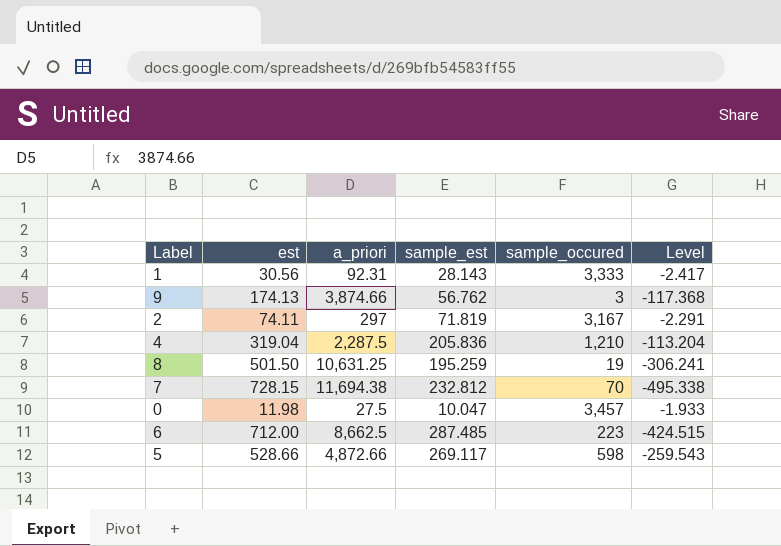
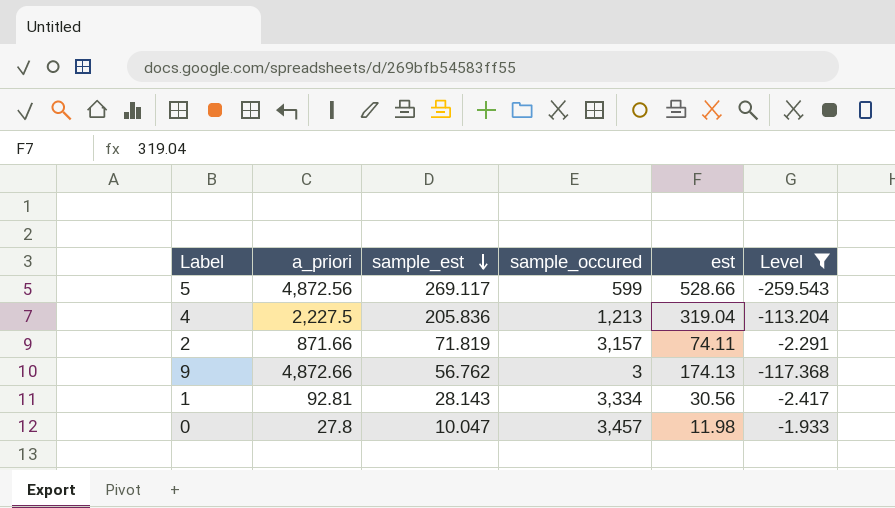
filter: none -> Level >= -259.543
row order: none -> sample_est descending
column est | position: 2 -> 5
5 | a_priori: 4,872.66 -> 4,872.56
5 | sample_occured: 598 -> 599
4 | a_priori: 2,287.5 -> 2,227.5
4 | sample_occured: 1,210 -> 1,213
2 | a_priori: 297 -> 871.66
2 | sample_occured: 3,167 -> 3,157
9 | a_priori: 3,874.66 -> 4,872.66
1 | a_priori: 92.31 -> 92.81
1 | sample_occured: 3,333 -> 3,334
0 | a_priori: 27.5 -> 27.8

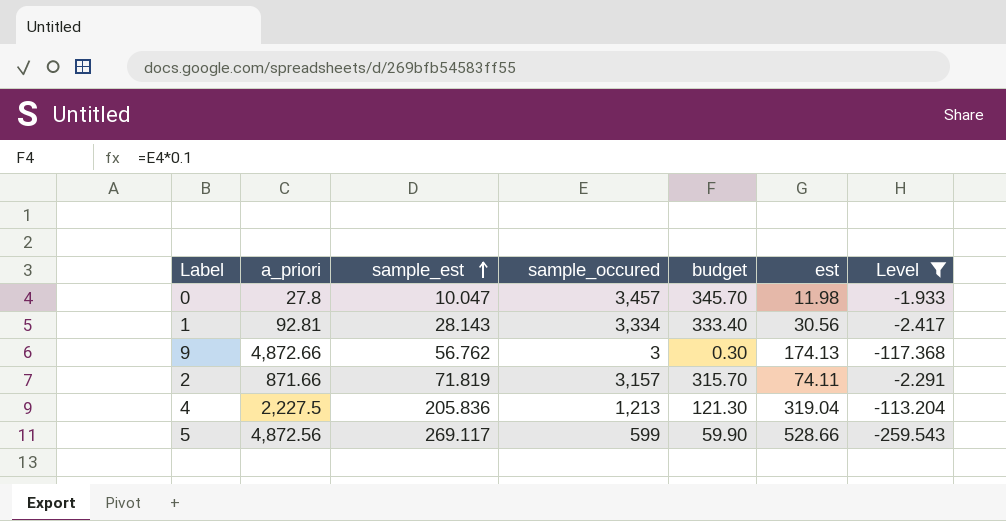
row order: sample_est descending -> sample_est ascending
column budget | formula: none -> [sample_occured] * 0.1

